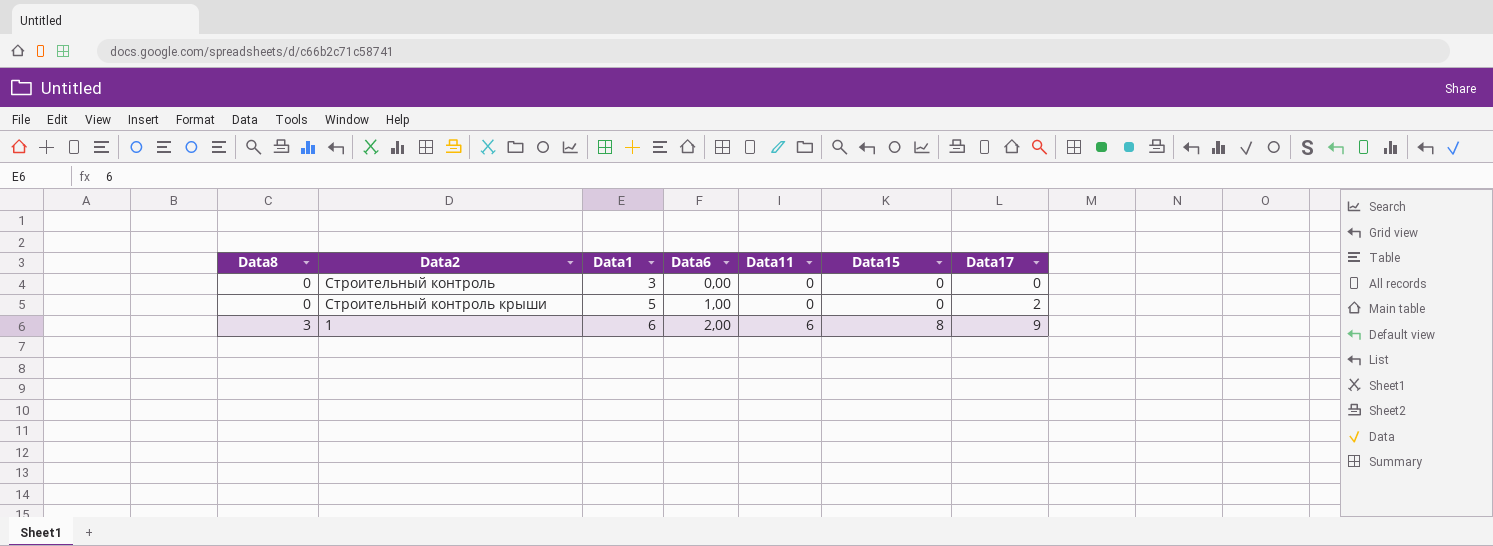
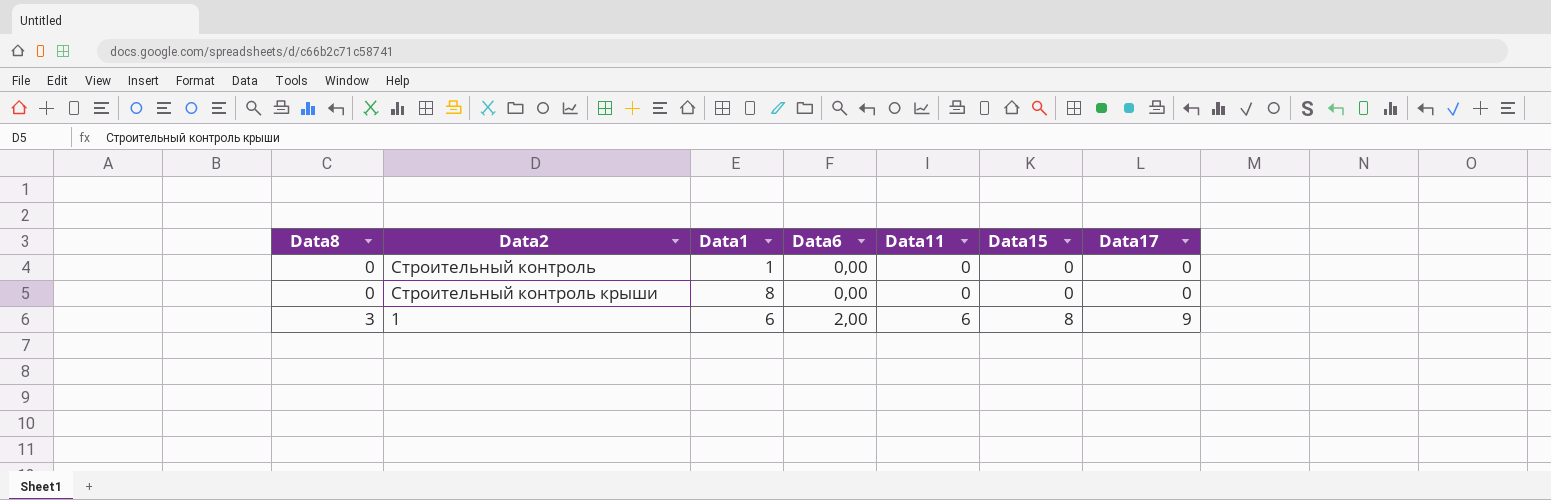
Строительный контроль | Data1: 3 -> 1
Строительный контроль крыши | Data1: 5 -> 8
Строительный контроль крыши | Data6: 1,00 -> 0,00
Строительный контроль крыши | Data17: 2 -> 0

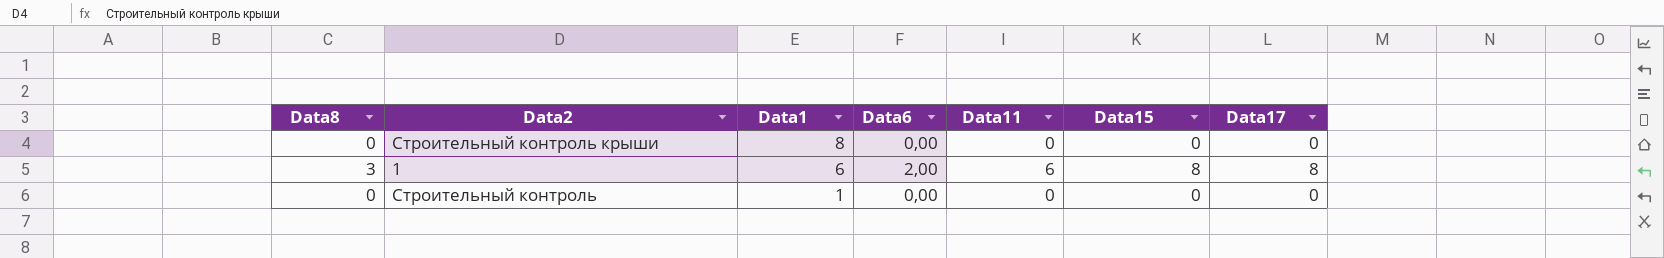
row order: Data8 ascending -> Data1 descending
1 | Data17: 9 -> 8

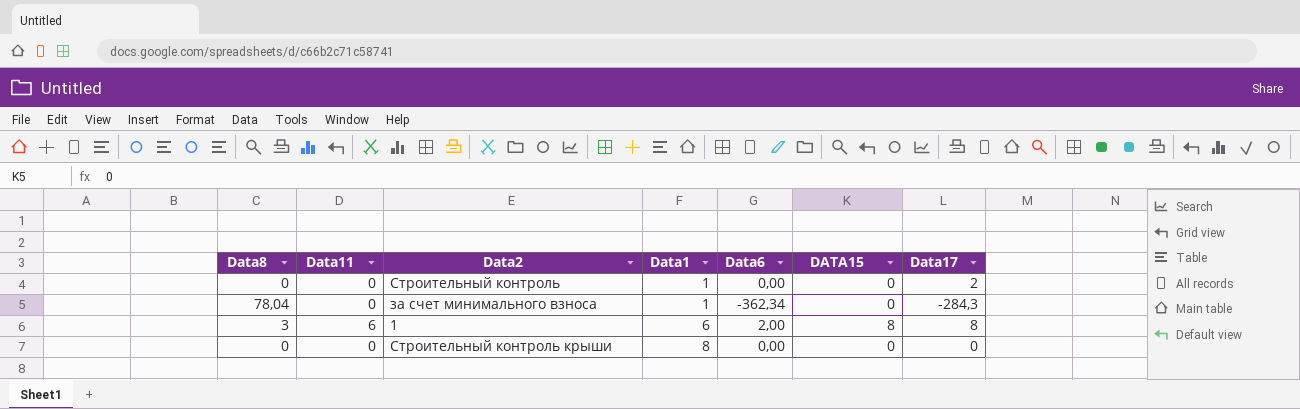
row order: Data1 descending -> Data1 ascending
column Data11 | position: 5 -> 2
column name: Data15 -> DATA15
Строительный контроль | Data17: 0 -> 2
row за счет минимального взноса: none -> 78,04 | 0 | 1 | -362,34 | 0 | -284,3

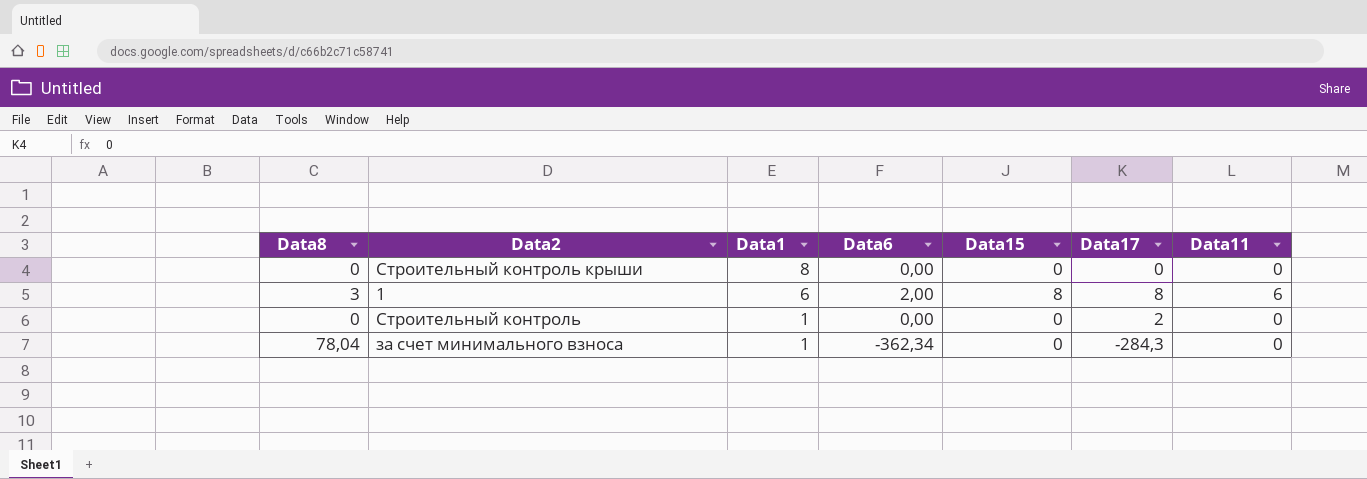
row order: Data1 ascending -> Data1 descending
column name: DATA15 -> Data15
column Data11 | position: 2 -> 7

